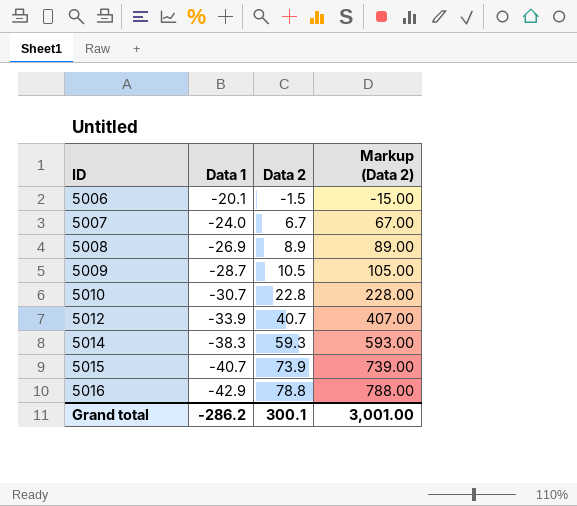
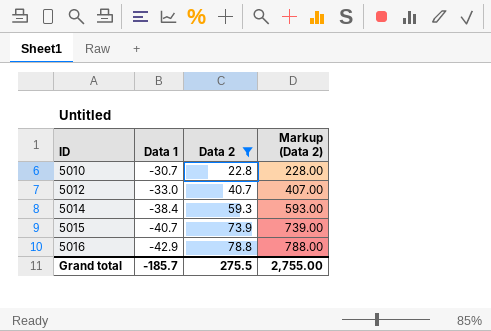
filter: none -> Data 2 >= 22.8
5012 | Data 1: -33.9 -> -33.0
5014 | Data 1: -38.3 -> -38.4
Grand total | Data 1: -286.2 -> -185.7
Grand total | Data 2: 300.1 -> 275.5
Grand total | Markup (Data 2): 3,001.00 -> 2,755.00

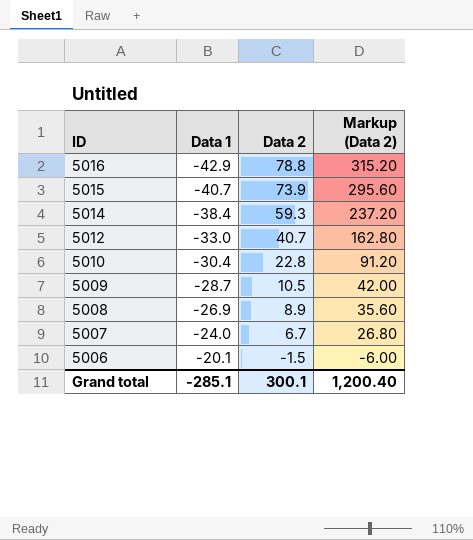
filter: Data 2 >= 22.8 -> none
row order: ID ascending -> ID descending
column Markup (Data 2) | formula: [Data 2] * 10 -> [Data 2] * 4
5010 | Data 1: -30.7 -> -30.4
Grand total | Data 1: -185.7 -> -285.1
Grand total | Data 2: 275.5 -> 300.1
Grand total | Markup (Data 2): 2,755.00 -> 1,200.40

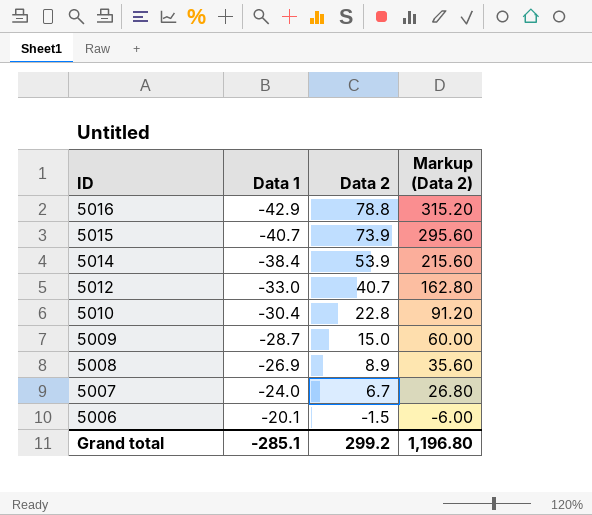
5014 | Data 2: 59.3 -> 53.9
5014 | Markup (Data 2): 237.20 -> 215.60
5009 | Data 2: 10.5 -> 15.0
5009 | Markup (Data 2): 42.00 -> 60.00
Grand total | Data 2: 300.1 -> 299.2
Grand total | Markup (Data 2): 1,200.40 -> 1,196.80

